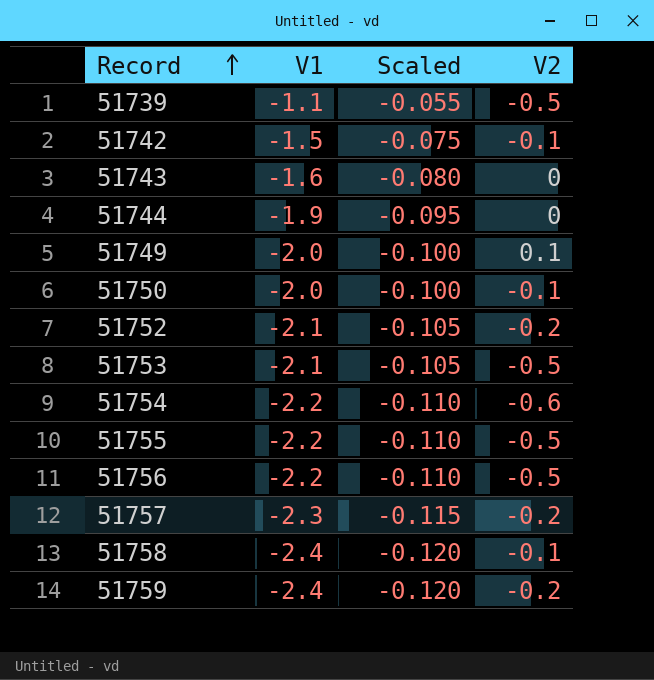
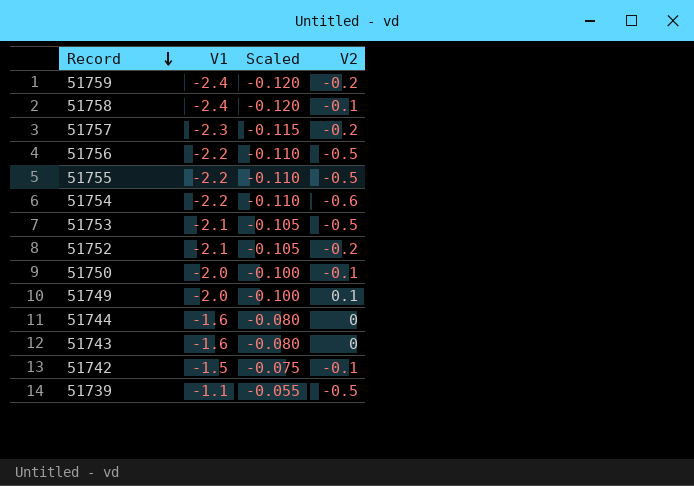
row order: Record ascending -> Record descending
51744 | V1: -1.9 -> -1.6
51744 | Scaled: -0.095 -> -0.080

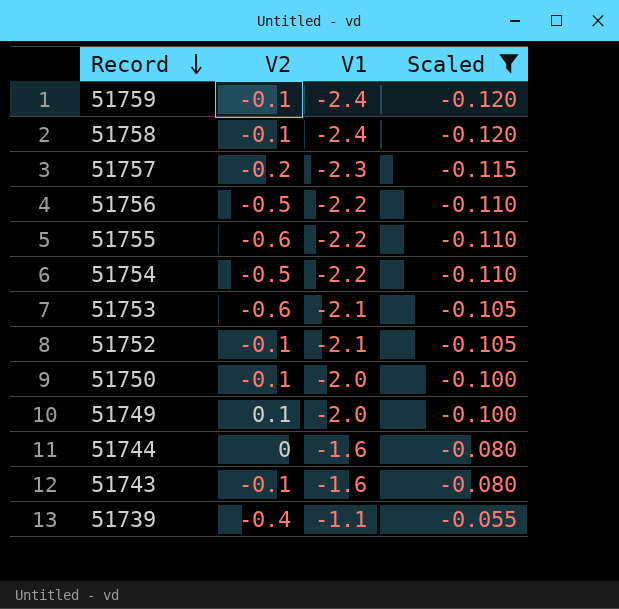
filter: none -> Scaled != -0.075
column V2 | position: 4 -> 2
51759 | V2: -0.2 -> -0.1
51755 | V2: -0.5 -> -0.6
51754 | V2: -0.6 -> -0.5
51753 | V2: -0.5 -> -0.6
51752 | V2: -0.2 -> -0.1
51743 | V2: 0 -> -0.1
51739 | V2: -0.5 -> -0.4

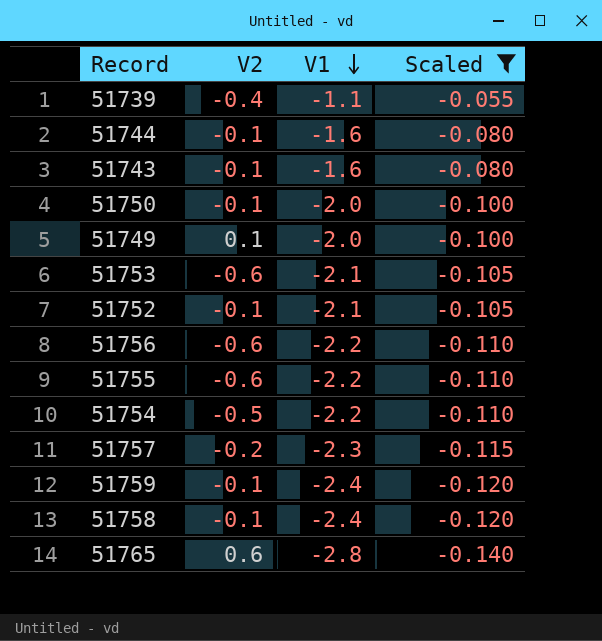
row order: Record descending -> V1 descending
51744 | V2: 0 -> -0.1
51756 | V2: -0.5 -> -0.6
row 51765: none -> 0.6 | -2.8 | -0.140

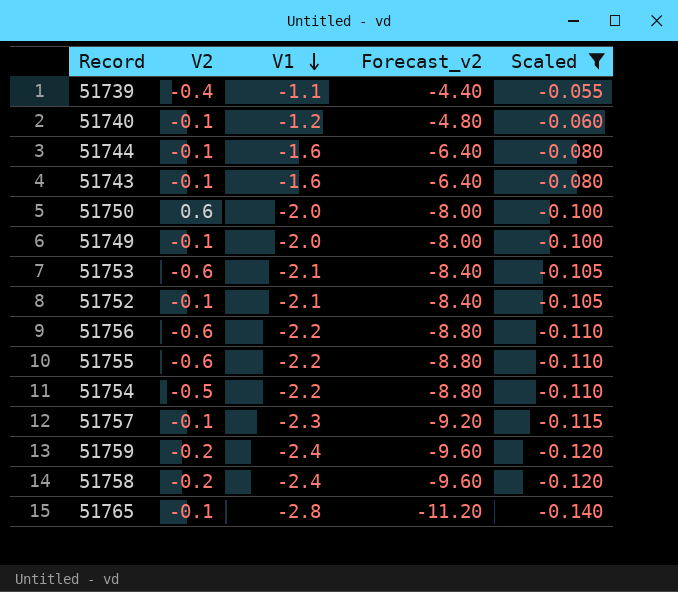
column Forecast_v2 | formula: none -> [V1] * 4
row 51740: none -> -0.1 | -1.2 | -4.80 | -0.060
51750 | V2: -0.1 -> 0.6
51749 | V2: 0.1 -> -0.1
51757 | V2: -0.2 -> -0.1
51759 | V2: -0.1 -> -0.2
51758 | V2: -0.1 -> -0.2
51765 | V2: 0.6 -> -0.1

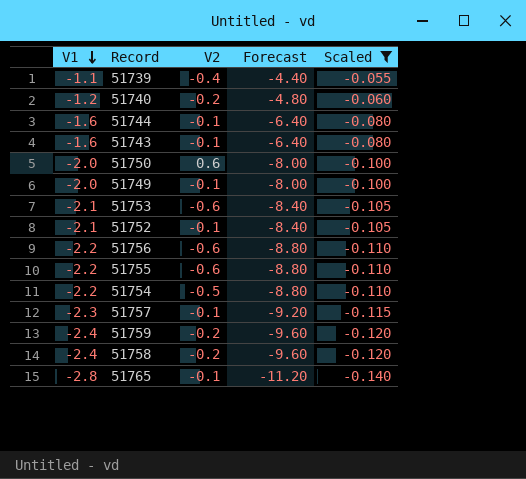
column V1 | position: 3 -> 1
column name: Forecast_v2 -> Forecast
51740 | V2: -0.1 -> -0.2

